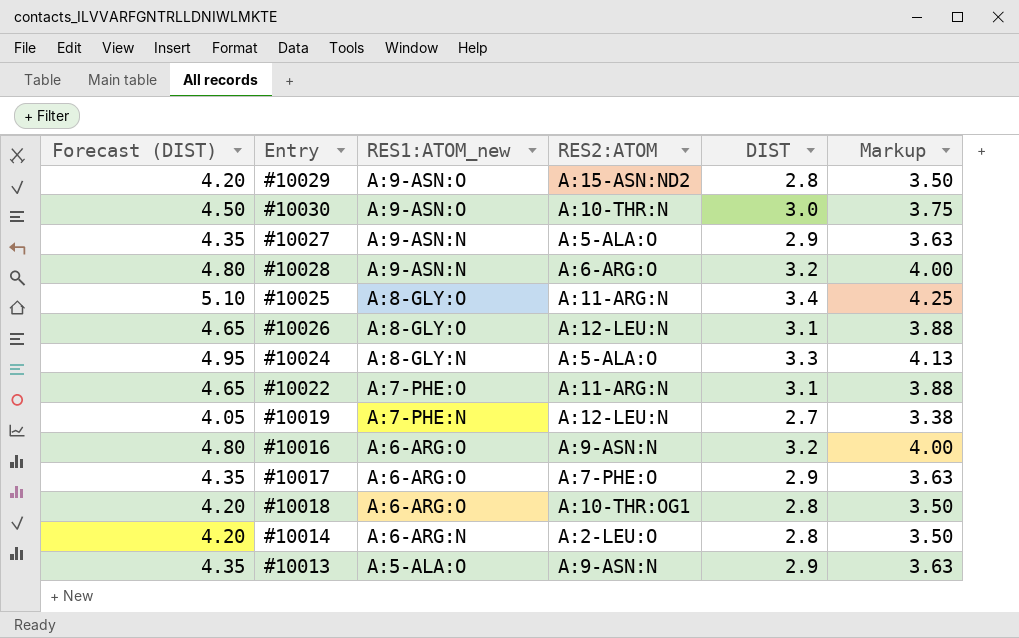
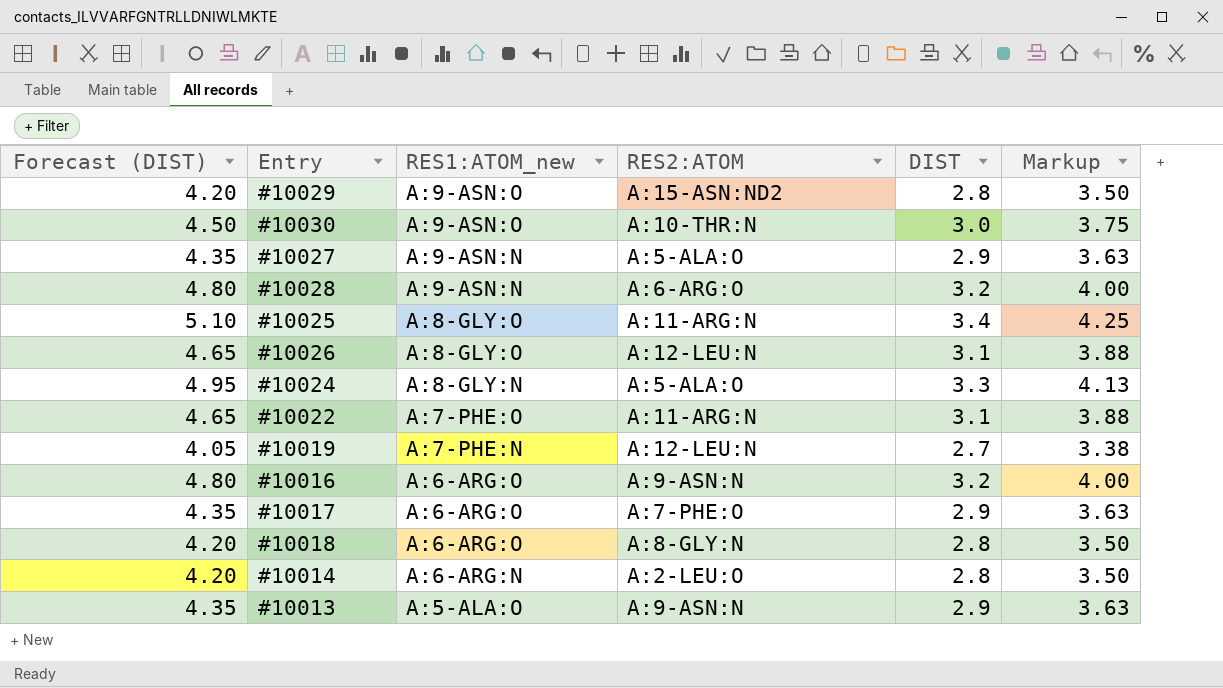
#10018 | RES2:ATOM: A:10-THR:OG1 -> A:8-GLY:N

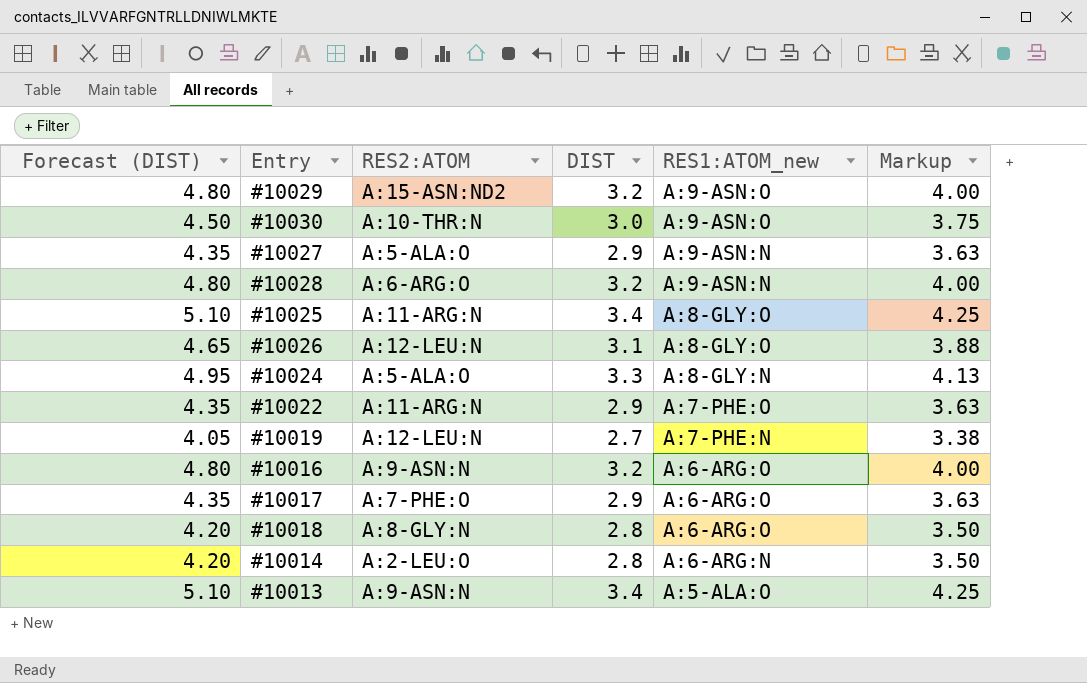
column RES1:ATOM_new | position: 3 -> 5
#10029 | Forecast (DIST): 4.20 -> 4.80
#10029 | DIST: 2.8 -> 3.2
#10029 | Markup: 3.50 -> 4.00
#10022 | Forecast (DIST): 4.65 -> 4.35
#10022 | DIST: 3.1 -> 2.9
#10022 | Markup: 3.88 -> 3.63
#10013 | Forecast (DIST): 4.35 -> 5.10
#10013 | DIST: 2.9 -> 3.4
#10013 | Markup: 3.63 -> 4.25

